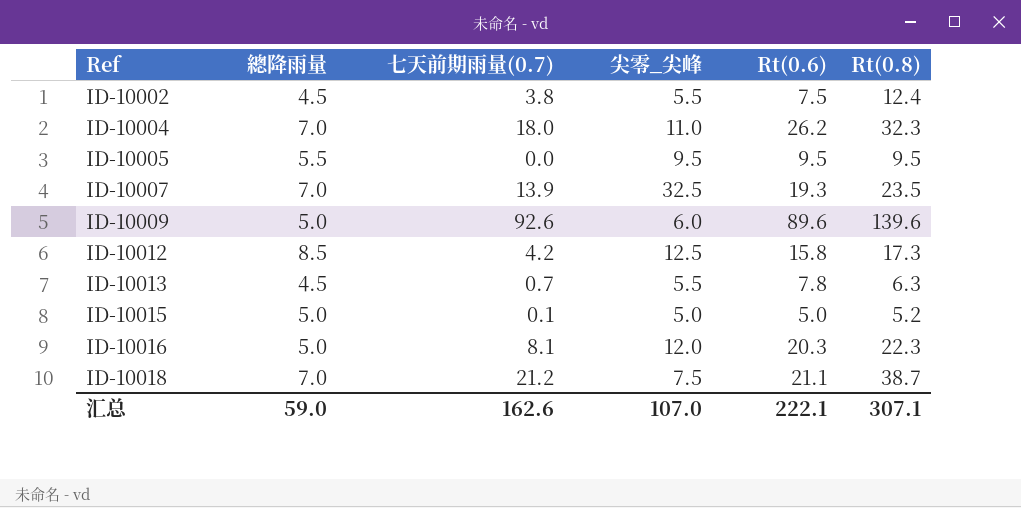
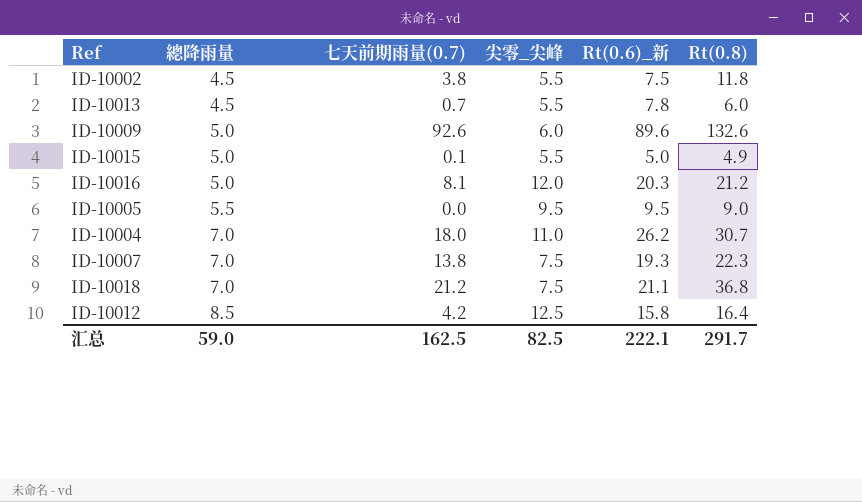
row order: Ref ascending -> 總降雨量 ascending
column name: Rt(0.6) -> Rt(0.6)_新
ID-10002 | Rt(0.8): 12.4 -> 11.8
ID-10013 | Rt(0.8): 6.3 -> 6.0
ID-10009 | Rt(0.8): 139.6 -> 132.6
ID-10015 | 尖零_尖峰: 5.0 -> 5.5
ID-10015 | Rt(0.8): 5.2 -> 4.9
ID-10016 | Rt(0.8): 22.3 -> 21.2
ID-10005 | Rt(0.8): 9.5 -> 9.0
ID-10004 | Rt(0.8): 32.3 -> 30.7
ID-10007 | 七天前期雨量(0.7): 13.9 -> 13.8
ID-10007 | 尖零_尖峰: 32.5 -> 7.5
ID-10007 | Rt(0.8): 23.5 -> 22.3
ID-10018 | Rt(0.8): 38.7 -> 36.8
ID-10012 | Rt(0.8): 17.3 -> 16.4
汇总 | 七天前期雨量(0.7): 162.6 -> 162.5
汇总 | 尖零_尖峰: 107.0 -> 82.5
汇总 | Rt(0.8): 307.1 -> 291.7

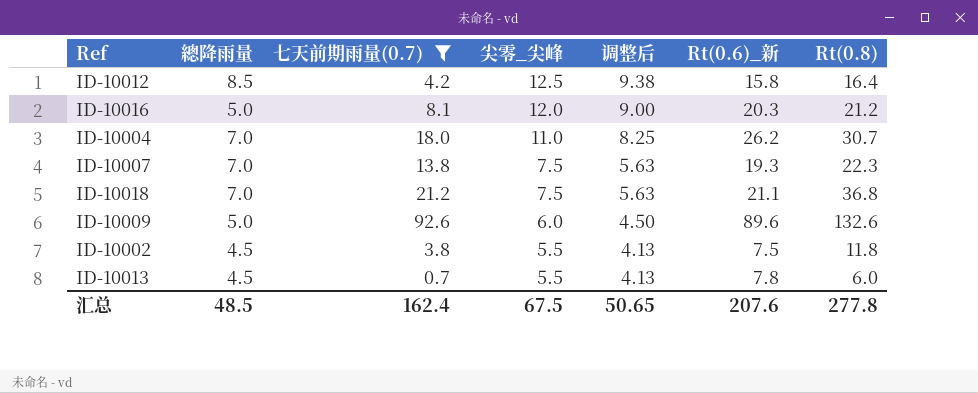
filter: none -> 七天前期雨量(0.7) >= 0.7
row order: 總降雨量 ascending -> 尖零_尖峰 descending
column 调整后 | formula: none -> [尖零_尖峰] * 0.75
汇总 | 總降雨量: 59.0 -> 48.5
汇总 | 七天前期雨量(0.7): 162.5 -> 162.4
汇总 | 尖零_尖峰: 82.5 -> 67.5
汇总 | Rt(0.6)_新: 222.1 -> 207.6
汇总 | Rt(0.8): 291.7 -> 277.8

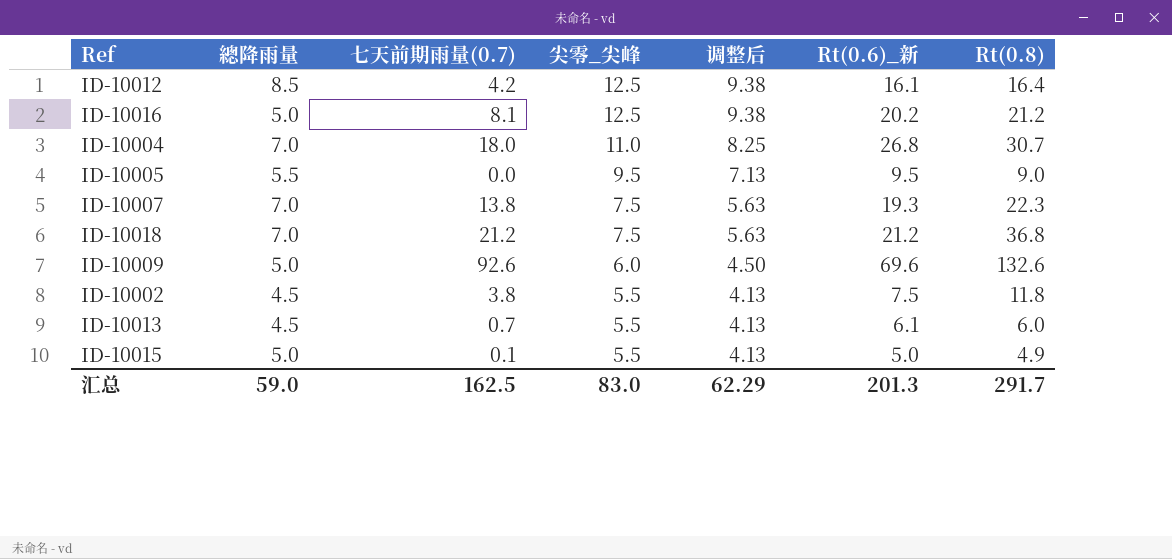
filter: 七天前期雨量(0.7) >= 0.7 -> none
ID-10012 | Rt(0.6)_新: 15.8 -> 16.1
ID-10016 | 尖零_尖峰: 12.0 -> 12.5
ID-10016 | 调整后: 9.00 -> 9.38
ID-10016 | Rt(0.6)_新: 20.3 -> 20.2
ID-10004 | Rt(0.6)_新: 26.2 -> 26.8
ID-10018 | Rt(0.6)_新: 21.1 -> 21.2
ID-10009 | Rt(0.6)_新: 89.6 -> 69.6
ID-10013 | Rt(0.6)_新: 7.8 -> 6.1
汇总 | 總降雨量: 48.5 -> 59.0
汇总 | 七天前期雨量(0.7): 162.4 -> 162.5
汇总 | 尖零_尖峰: 67.5 -> 83.0
汇总 | 调整后: 50.65 -> 62.29
汇总 | Rt(0.6)_新: 207.6 -> 201.3
汇总 | Rt(0.8): 277.8 -> 291.7

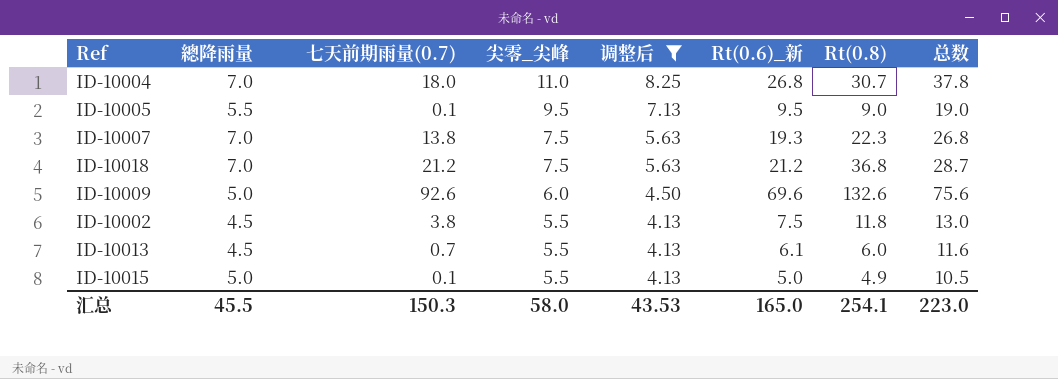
filter: none -> 调整后 != 9.38
column 总数 | formula: none -> [尖零_尖峰] + [Rt(0.6)_新]
ID-10005 | 七天前期雨量(0.7): 0.0 -> 0.1
汇总 | 總降雨量: 59.0 -> 45.5
汇总 | 七天前期雨量(0.7): 162.5 -> 150.3
汇总 | 尖零_尖峰: 83.0 -> 58.0
汇总 | 调整后: 62.29 -> 43.53
汇总 | Rt(0.6)_新: 201.3 -> 165.0
汇总 | Rt(0.8): 291.7 -> 254.1

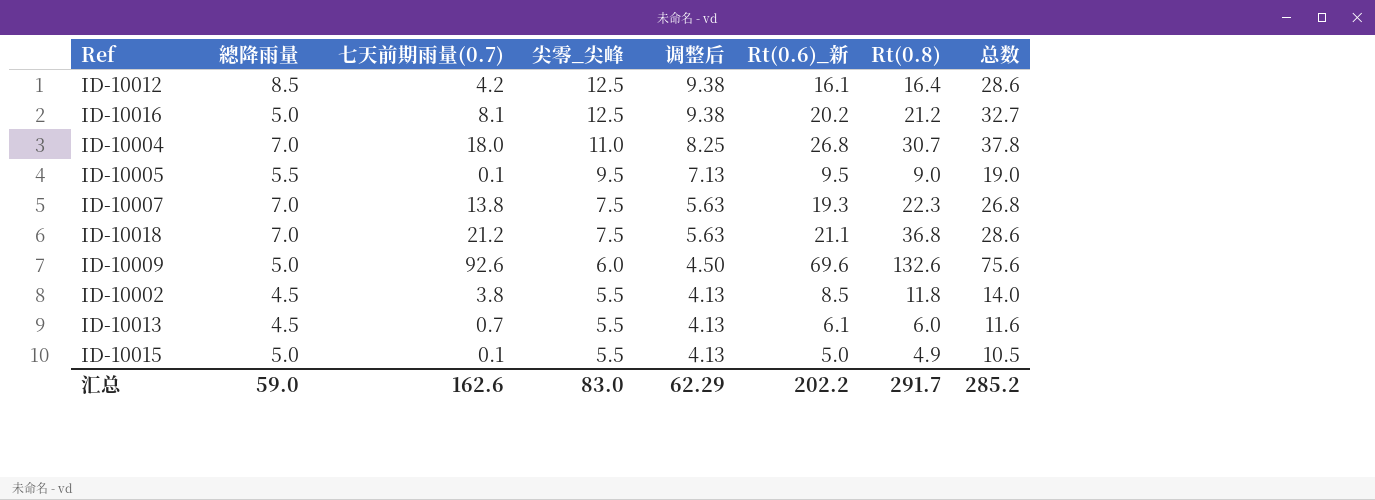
filter: 调整后 != 9.38 -> none
ID-10018 | Rt(0.6)_新: 21.2 -> 21.1
ID-10018 | 总数: 28.7 -> 28.6
ID-10002 | Rt(0.6)_新: 7.5 -> 8.5
ID-10002 | 总数: 13.0 -> 14.0
汇总 | 總降雨量: 45.5 -> 59.0
汇总 | 七天前期雨量(0.7): 150.3 -> 162.6
汇总 | 尖零_尖峰: 58.0 -> 83.0
汇总 | 调整后: 43.53 -> 62.29
汇总 | Rt(0.6)_新: 165.0 -> 202.2
汇总 | Rt(0.8): 254.1 -> 291.7
汇总 | 总数: 223.0 -> 285.2

